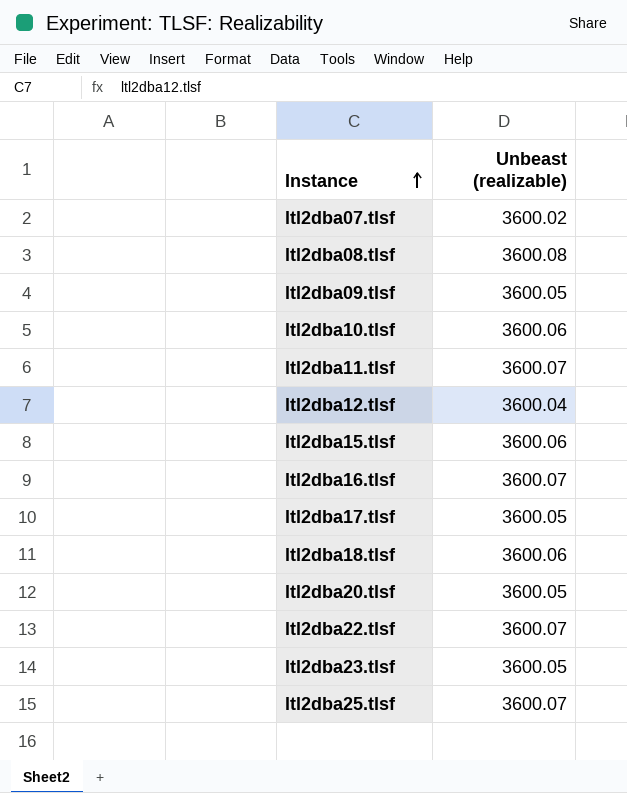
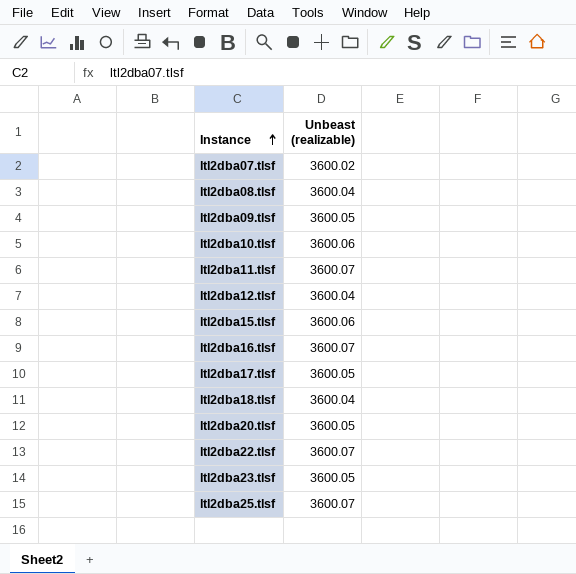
ltl2dba08.tlsf | Unbeast (realizable): 3600.08 -> 3600.04
ltl2dba18.tlsf | Unbeast (realizable): 3600.06 -> 3600.04

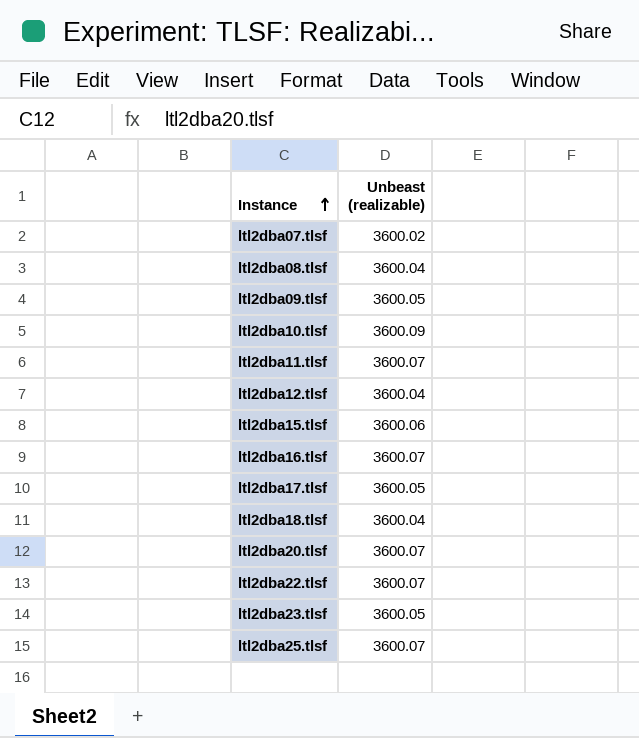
ltl2dba10.tlsf | Unbeast (realizable): 3600.06 -> 3600.09
ltl2dba20.tlsf | Unbeast (realizable): 3600.05 -> 3600.07

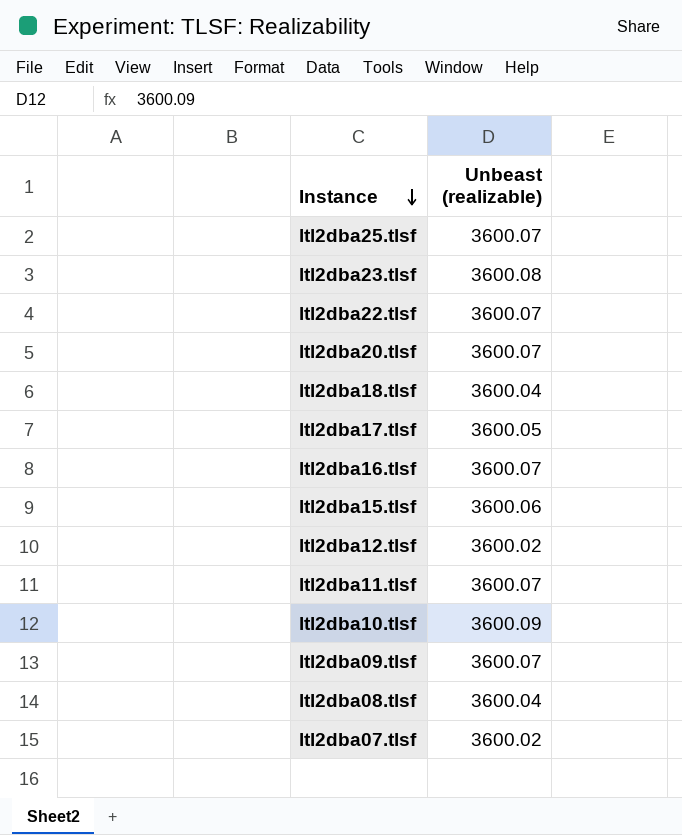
row order: Instance ascending -> Instance descending
ltl2dba23.tlsf | Unbeast (realizable): 3600.05 -> 3600.08
ltl2dba12.tlsf | Unbeast (realizable): 3600.04 -> 3600.02
ltl2dba09.tlsf | Unbeast (realizable): 3600.05 -> 3600.07

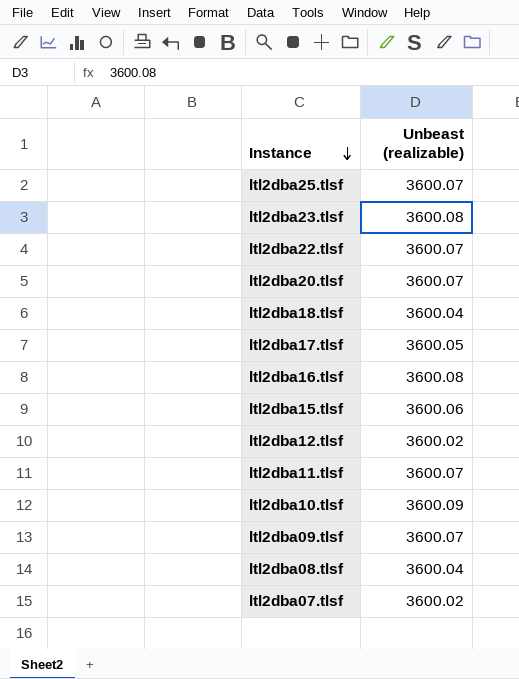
ltl2dba16.tlsf | Unbeast (realizable): 3600.07 -> 3600.08

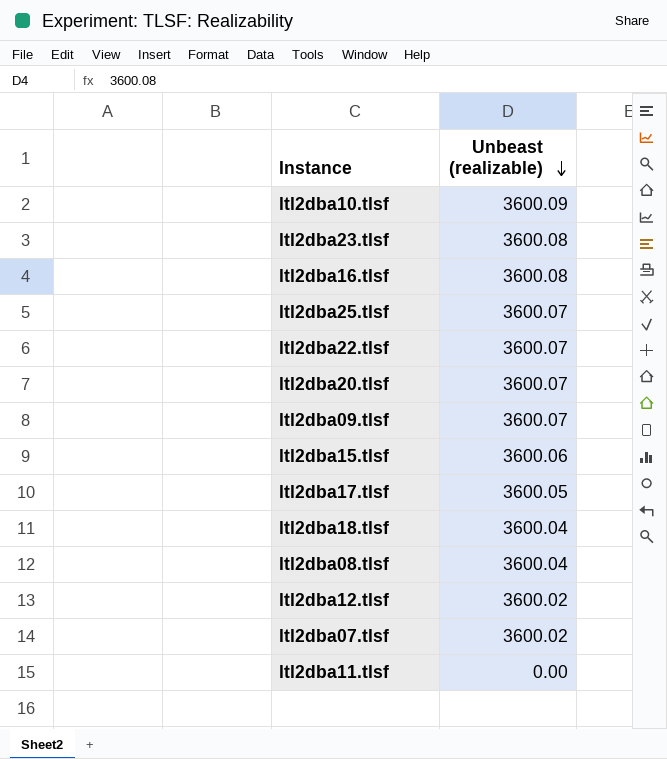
row order: Instance descending -> Unbeast (realizable) descending
ltl2dba11.tlsf | Unbeast (realizable): 3600.07 -> 0.00

